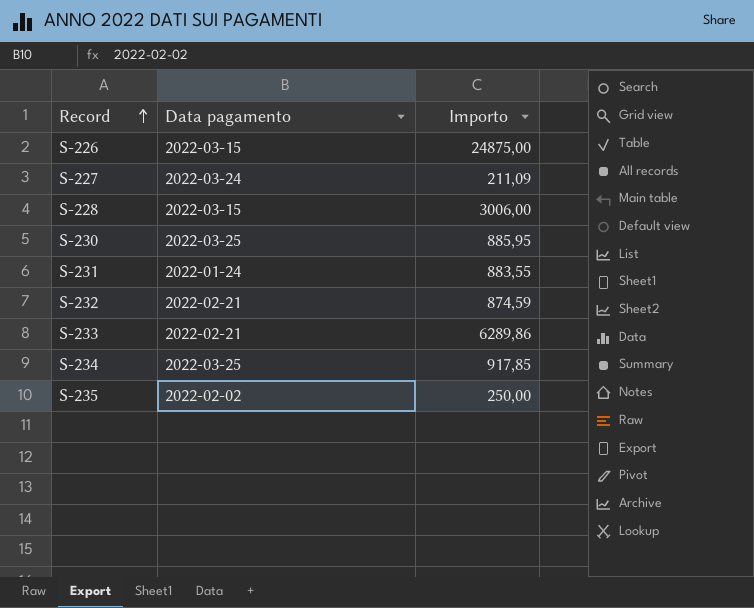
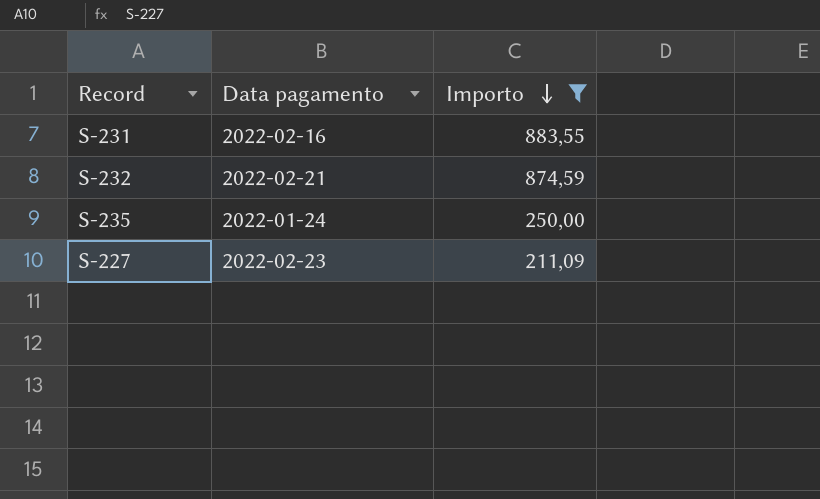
filter: none -> Importo <= 883,55
row order: Record ascending -> Importo descending
S-231 | Data pagamento: 2022-01-24 -> 2022-02-16
S-235 | Data pagamento: 2022-02-02 -> 2022-01-24
S-227 | Data pagamento: 2022-03-24 -> 2022-02-23

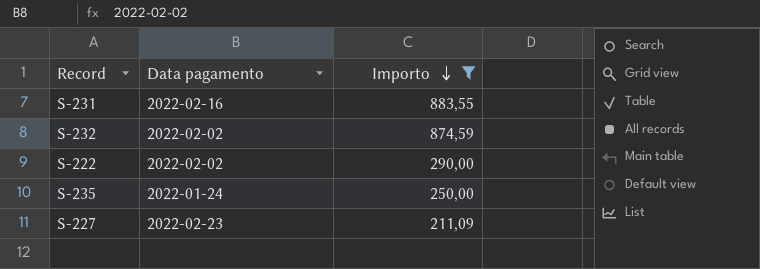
S-232 | Data pagamento: 2022-02-21 -> 2022-02-02
row S-222: none -> 2022-02-02 | 290,00

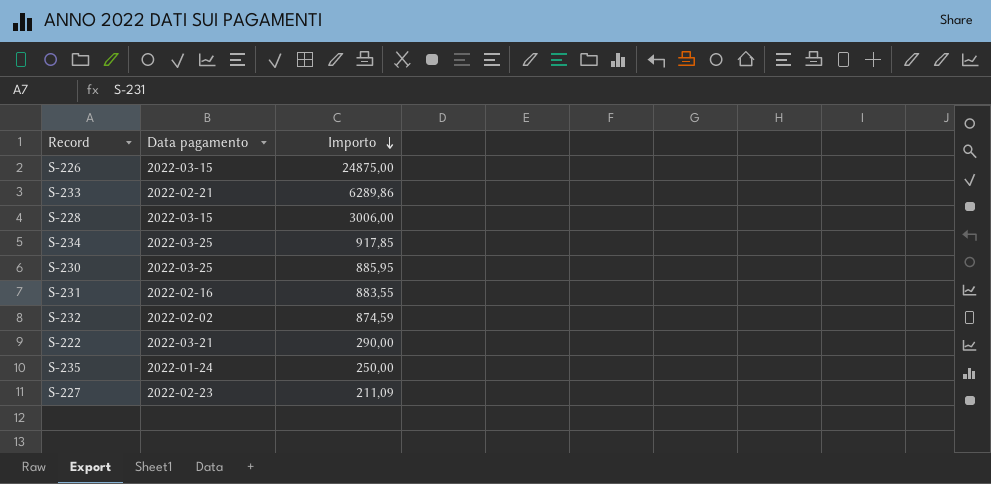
filter: Importo <= 883,55 -> none
S-222 | Data pagamento: 2022-02-02 -> 2022-03-21

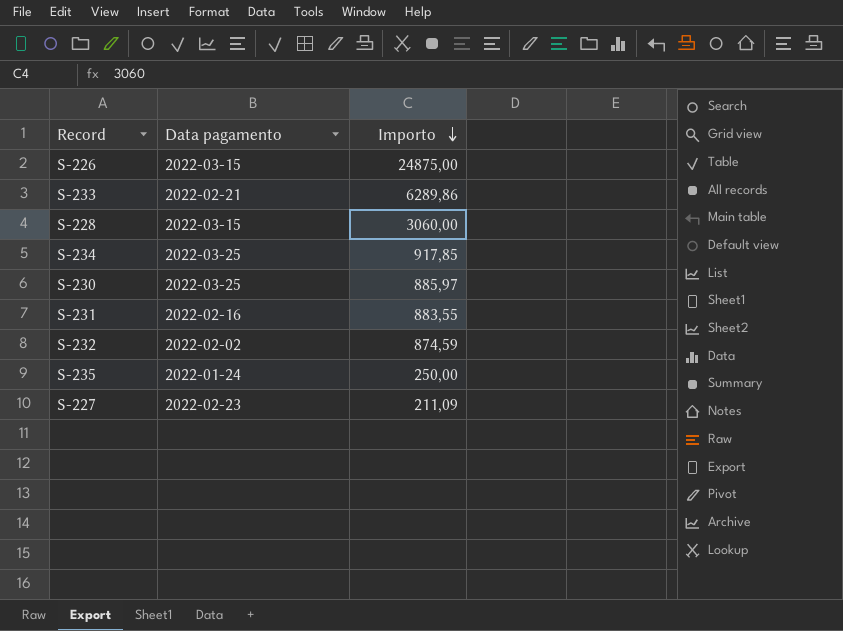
row S-222: 2022-03-21 | 290,00 -> none
S-228 | Importo: 3006,00 -> 3060,00
S-230 | Importo: 885,95 -> 885,97

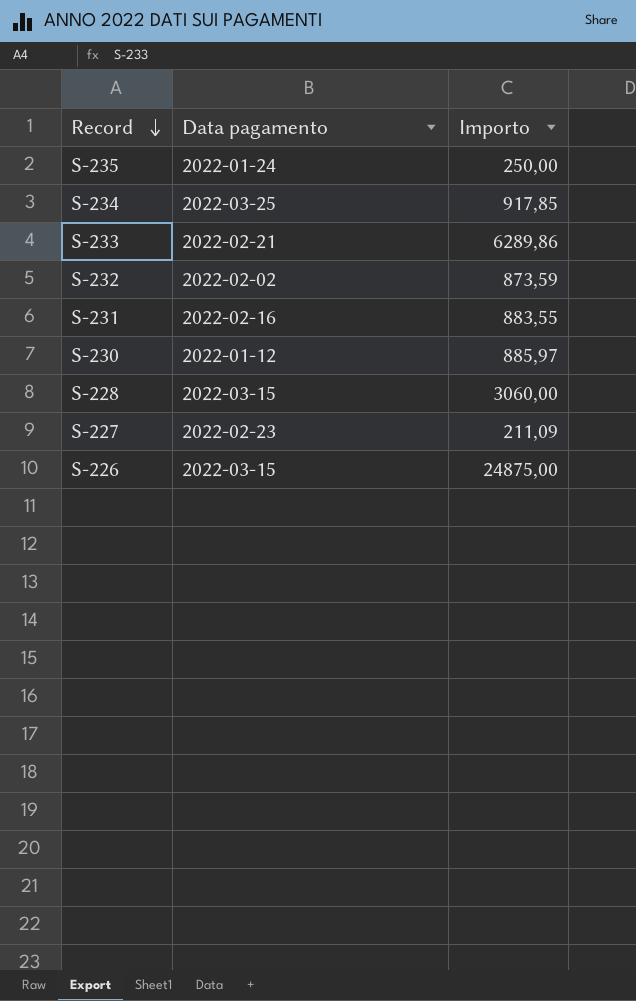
row order: Importo descending -> Record descending
S-232 | Importo: 874,59 -> 873,59
S-230 | Data pagamento: 2022-03-25 -> 2022-01-12

